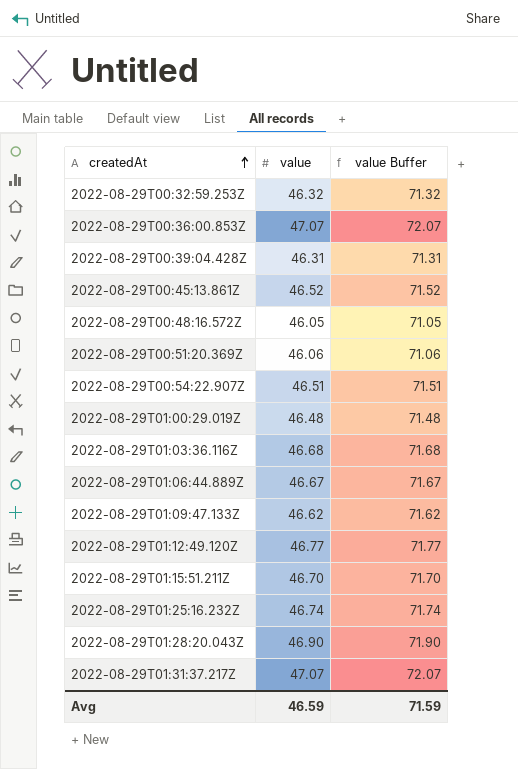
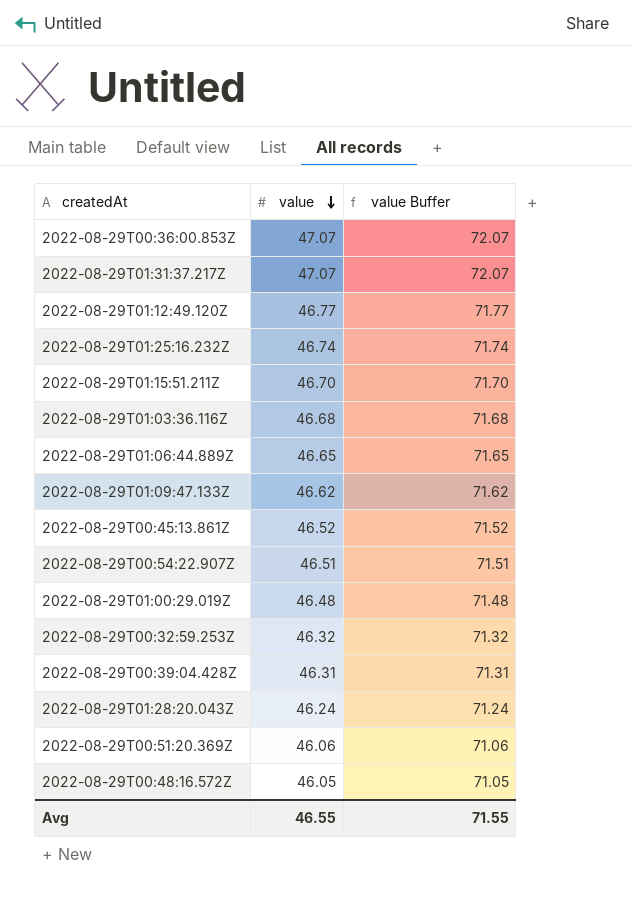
row order: createdAt ascending -> value descending
2022-08-29T01:06:44.889Z | value: 46.67 -> 46.65
2022-08-29T01:06:44.889Z | value Buffer: 71.67 -> 71.65
2022-08-29T01:28:20.043Z | value: 46.90 -> 46.24
2022-08-29T01:28:20.043Z | value Buffer: 71.90 -> 71.24
Avg | value: 46.59 -> 46.55
Avg | value Buffer: 71.59 -> 71.55

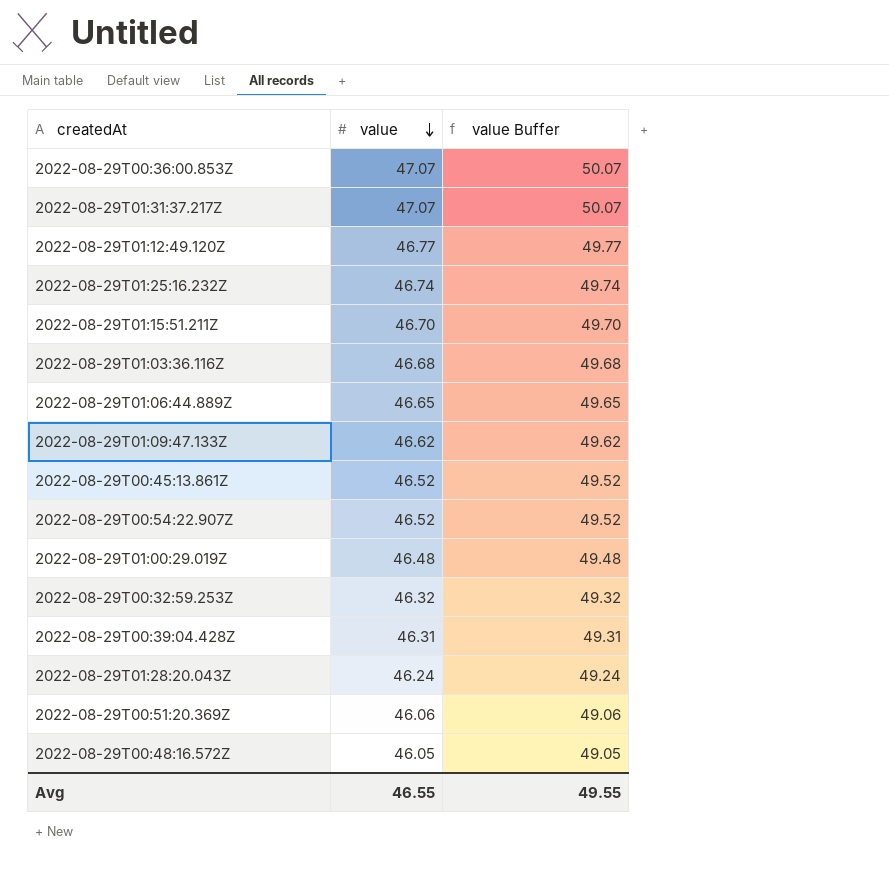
column value Buffer | formula: [value] + 25 -> [value] + 3
2022-08-29T00:54:22.907Z | value: 46.51 -> 46.52
Avg | value Buffer: 71.55 -> 49.55

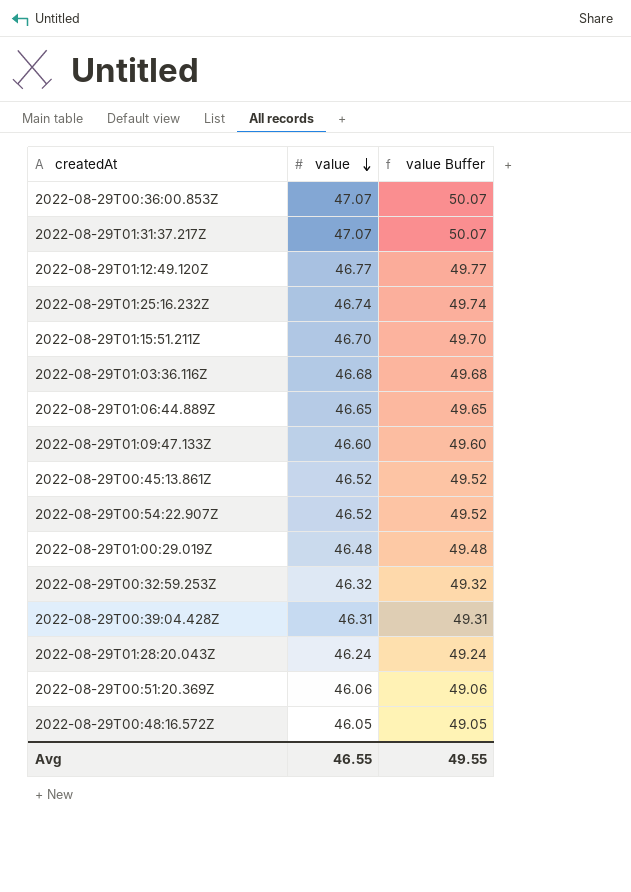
2022-08-29T01:09:47.133Z | value: 46.62 -> 46.60
2022-08-29T01:09:47.133Z | value Buffer: 49.62 -> 49.60

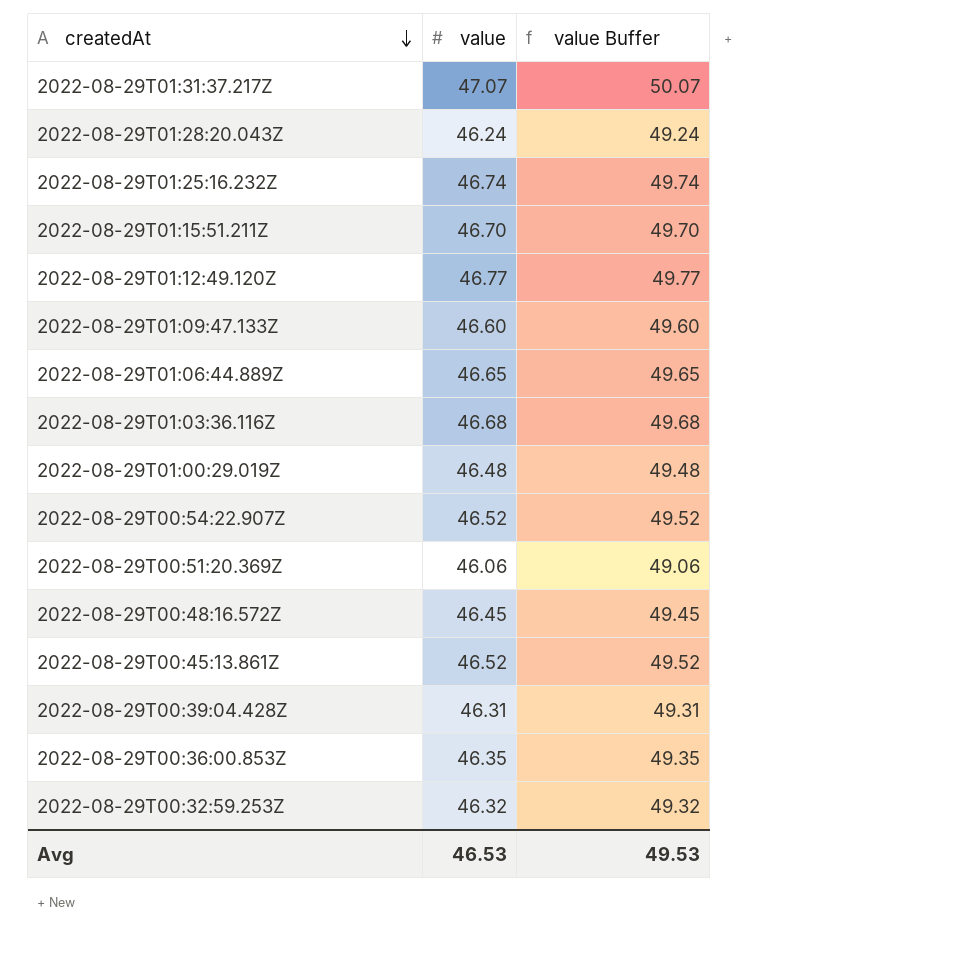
row order: value descending -> createdAt descending
2022-08-29T00:48:16.572Z | value: 46.05 -> 46.45
2022-08-29T00:48:16.572Z | value Buffer: 49.05 -> 49.45
2022-08-29T00:36:00.853Z | value: 47.07 -> 46.35
2022-08-29T00:36:00.853Z | value Buffer: 50.07 -> 49.35
Avg | value: 46.55 -> 46.53
Avg | value Buffer: 49.55 -> 49.53

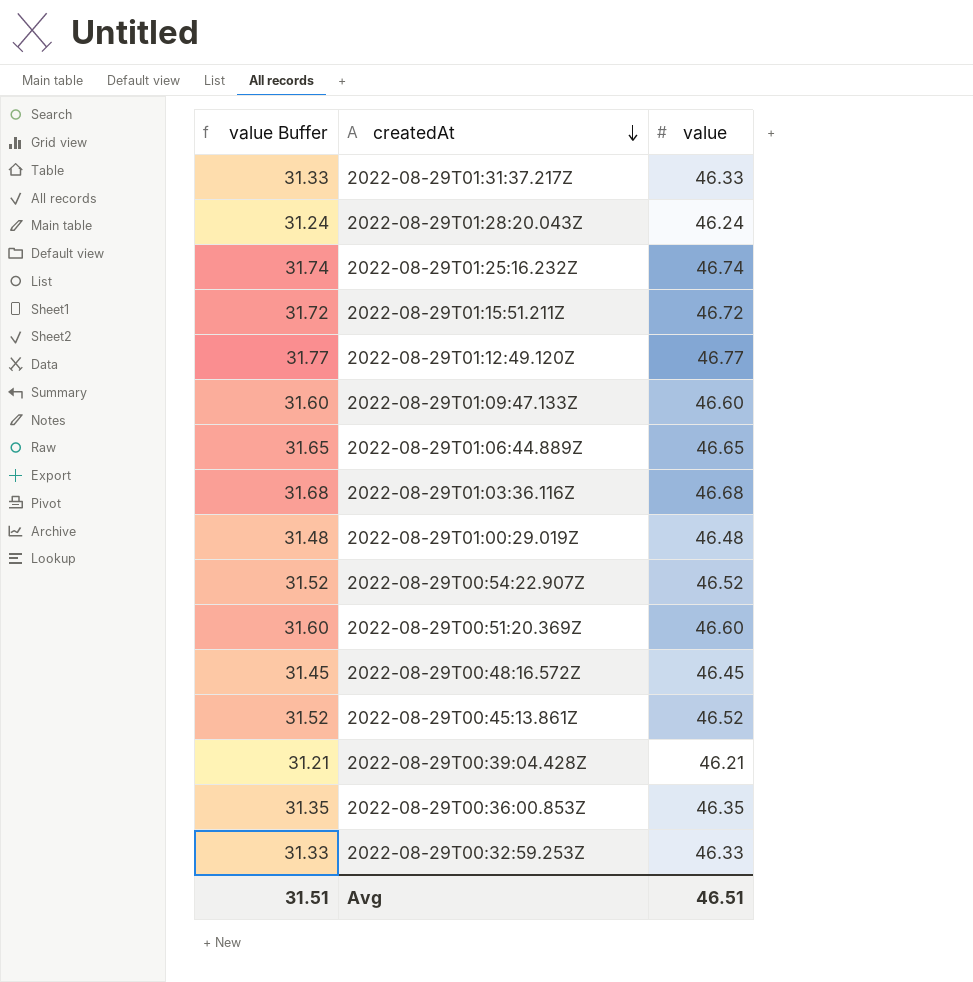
column value Buffer | formula: [value] + 3 -> [value] - 15
column value Buffer | position: 3 -> 1
2022-08-29T01:31:37.217Z | value: 47.07 -> 46.33
2022-08-29T01:15:51.211Z | value: 46.70 -> 46.72
2022-08-29T00:51:20.369Z | value: 46.06 -> 46.60
2022-08-29T00:39:04.428Z | value: 46.31 -> 46.21
2022-08-29T00:32:59.253Z | value: 46.32 -> 46.33
Avg | value Buffer: 49.53 -> 31.51
Avg | value: 46.53 -> 46.51

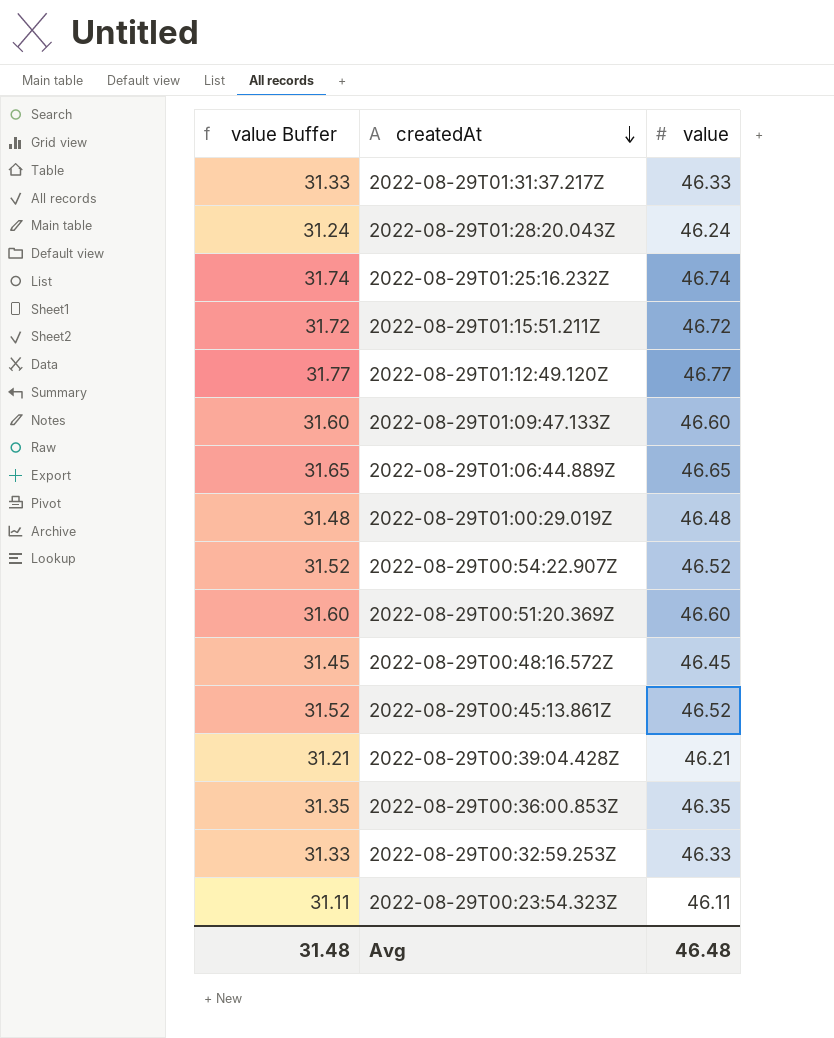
row 2022-08-29T01:03:36.116Z: 31.68 | 46.68 -> none
row 2022-08-29T00:23:54.323Z: none -> 31.11 | 46.11
Avg | value Buffer: 31.51 -> 31.48
Avg | value: 46.51 -> 46.48

